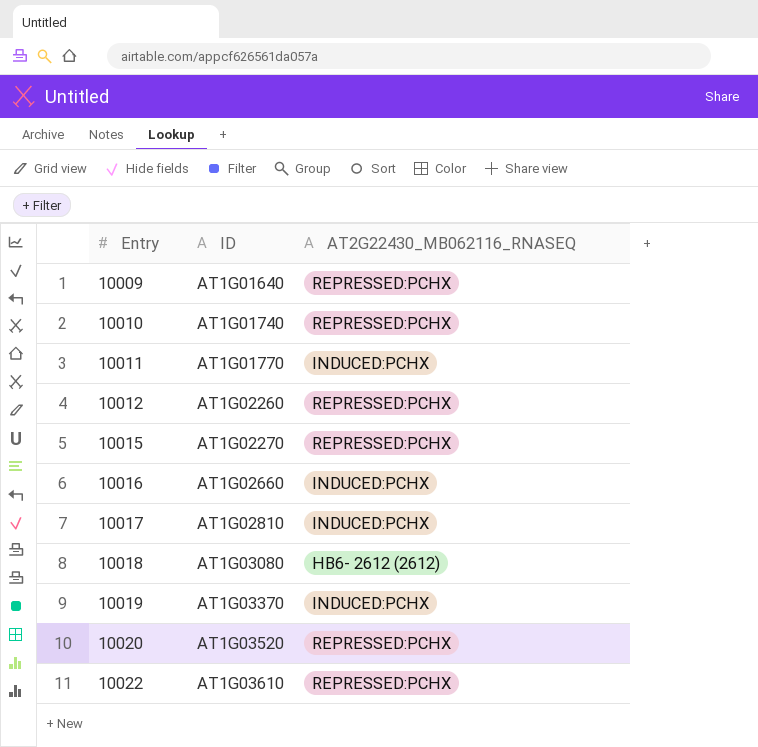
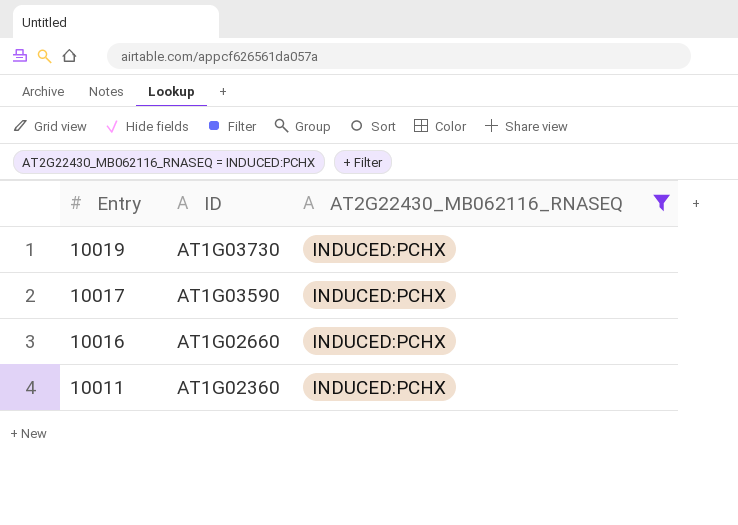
filter: none -> AT2G22430_MB062116_RNASEQ = INDUCED:PCHX
row order: Entry ascending -> Entry descending
10019 | ID: AT1G03370 -> AT1G03730
10017 | ID: AT1G02810 -> AT1G03590
10011 | ID: AT1G01770 -> AT1G02360

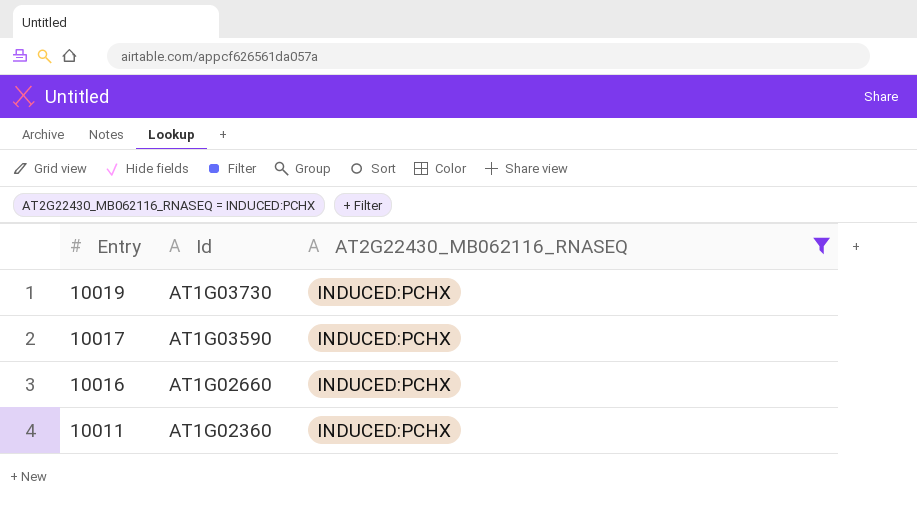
column name: ID -> Id

